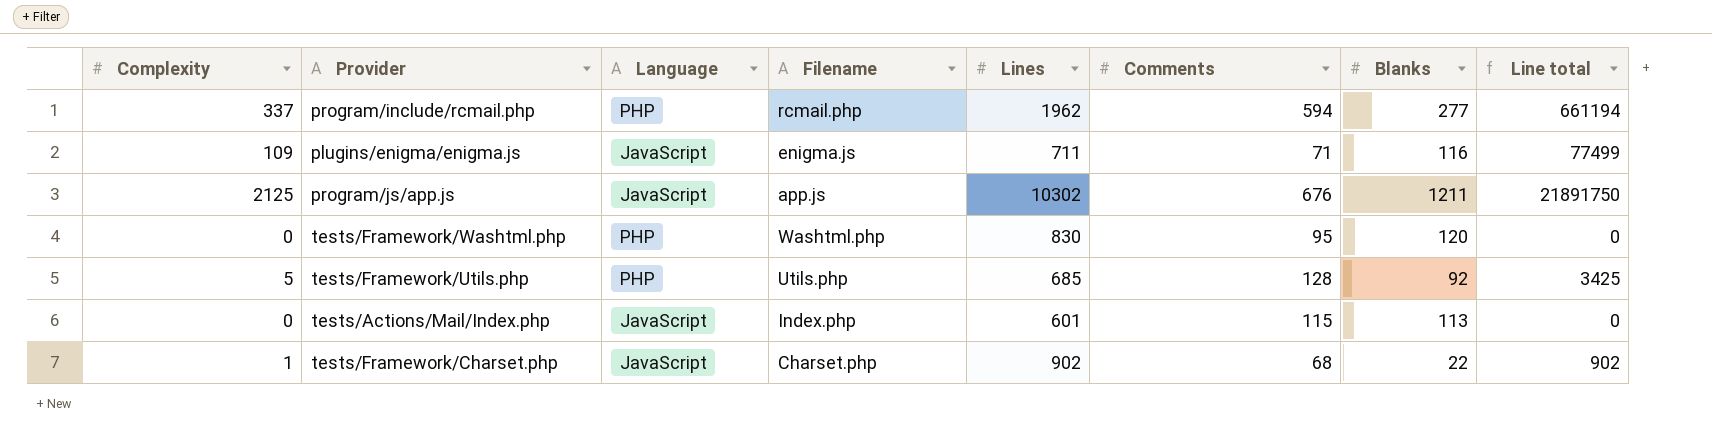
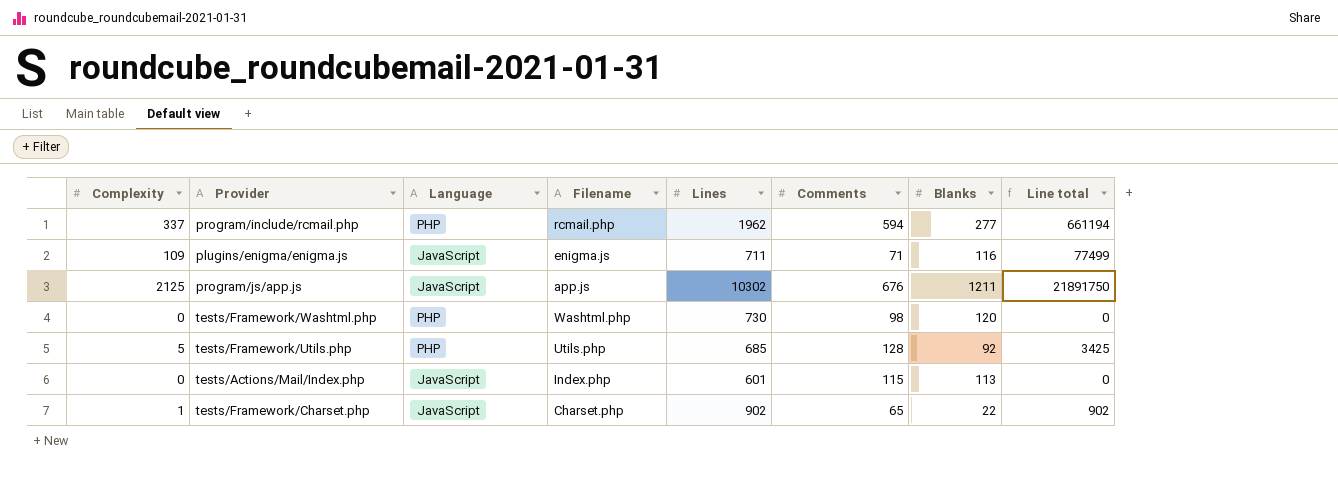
tests/Framework/Washtml.php | Lines: 830 -> 730
tests/Framework/Washtml.php | Comments: 95 -> 98
tests/Framework/Charset.php | Comments: 68 -> 65

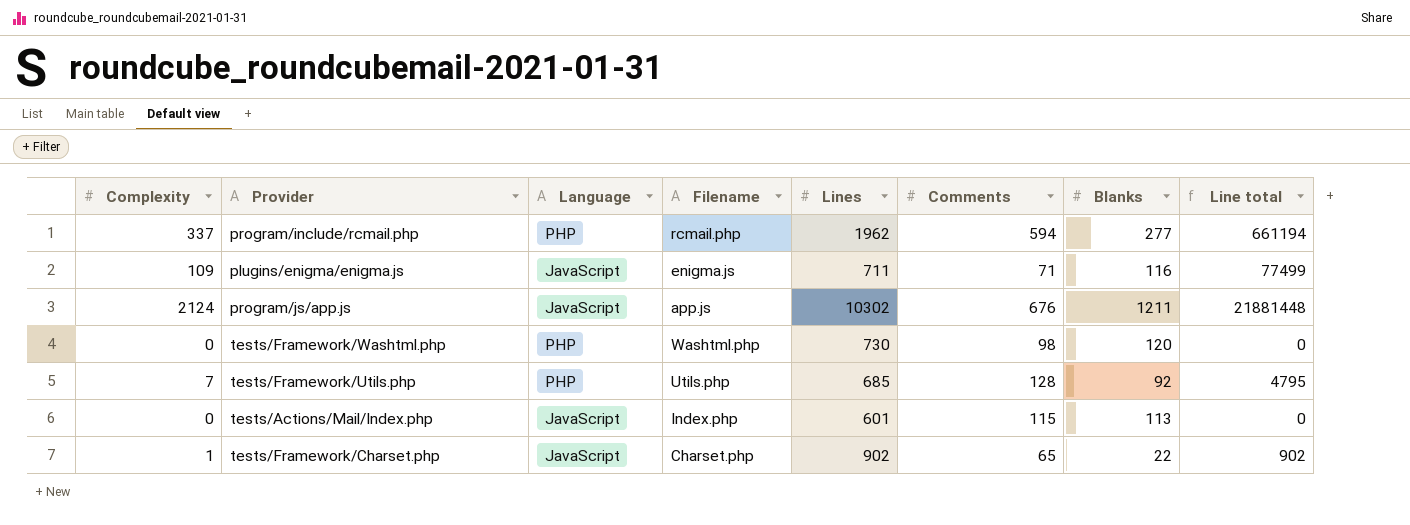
program/js/app.js | Complexity: 2125 -> 2124
program/js/app.js | Line total: 21891750 -> 21881448
tests/Framework/Utils.php | Complexity: 5 -> 7
tests/Framework/Utils.php | Line total: 3425 -> 4795

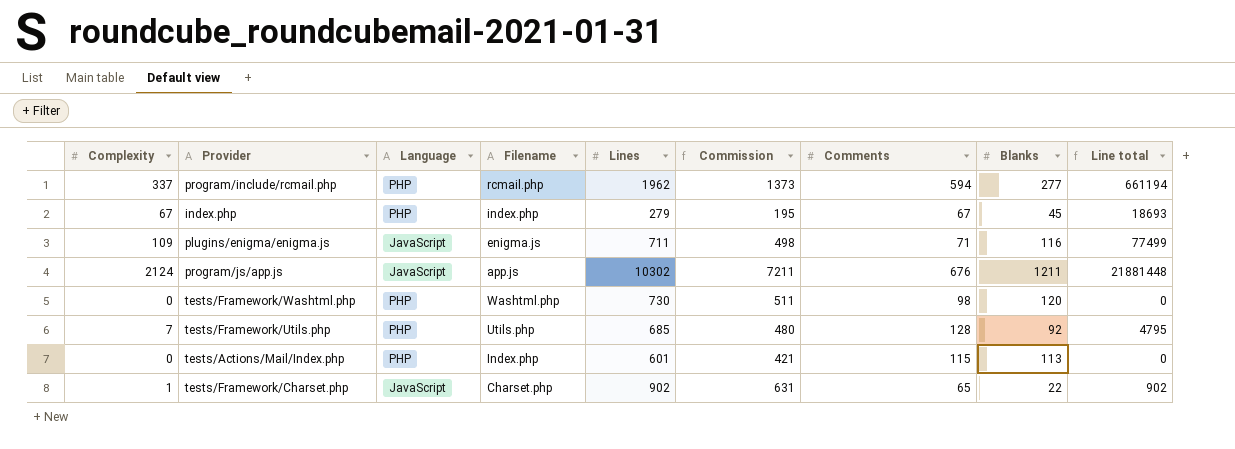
column Commission | formula: none -> [Lines] * 0.7
row index.php: none -> 67 | PHP | index.php | 279 | 195 | 67 | 45 | 18693
tests/Actions/Mail/Index.php | Language: JavaScript -> PHP

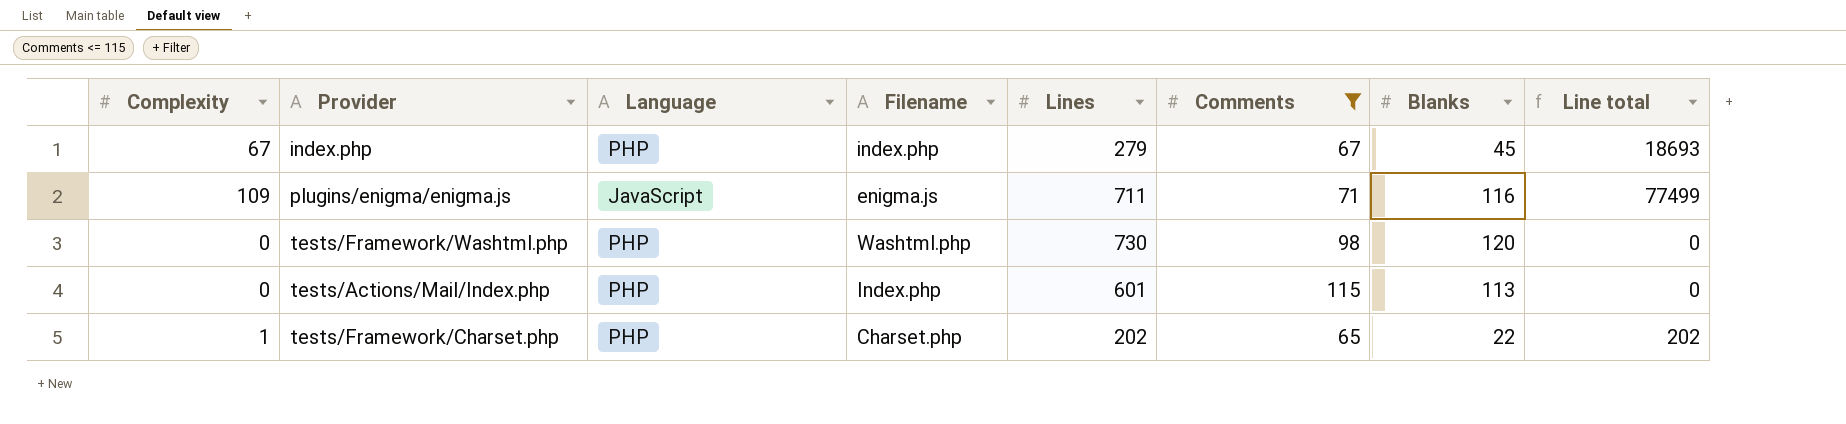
filter: none -> Comments <= 115
column Commission | formula: [Lines] * 0.7 -> none
tests/Framework/Charset.php | Language: JavaScript -> PHP
tests/Framework/Charset.php | Lines: 902 -> 202
tests/Framework/Charset.php | Line total: 902 -> 202

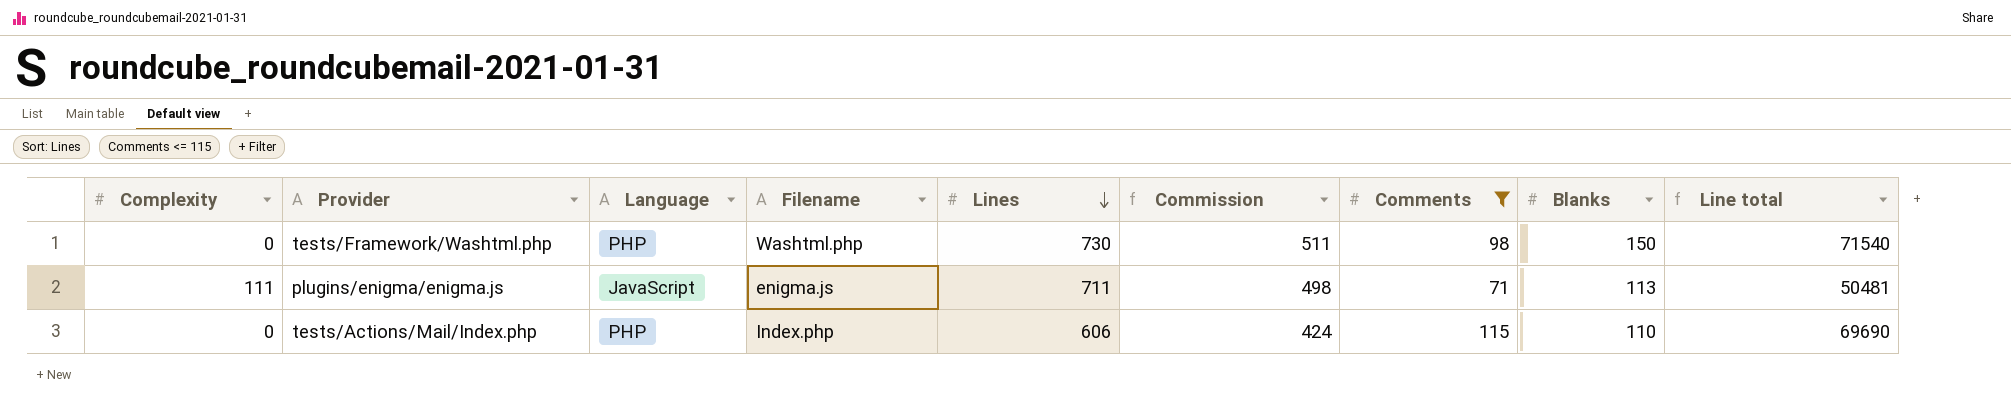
row order: none -> Lines descending
column Commission | formula: none -> [Lines] * 0.7
column Line total | formula: [Complexity] * [Lines] -> [Lines] * [Comments]
row index.php: 67 | PHP | index.php | 279 | 67 | 45 | 18693 -> none
row tests/Framework/Charset.php: 1 | PHP | Charset.php | 202 | 65 | 22 | 202 -> none
tests/Framework/Washtml.php | Blanks: 120 -> 150
plugins/enigma/enigma.js | Complexity: 109 -> 111
plugins/enigma/enigma.js | Blanks: 116 -> 113
tests/Actions/Mail/Index.php | Lines: 601 -> 606
tests/Actions/Mail/Index.php | Blanks: 113 -> 110

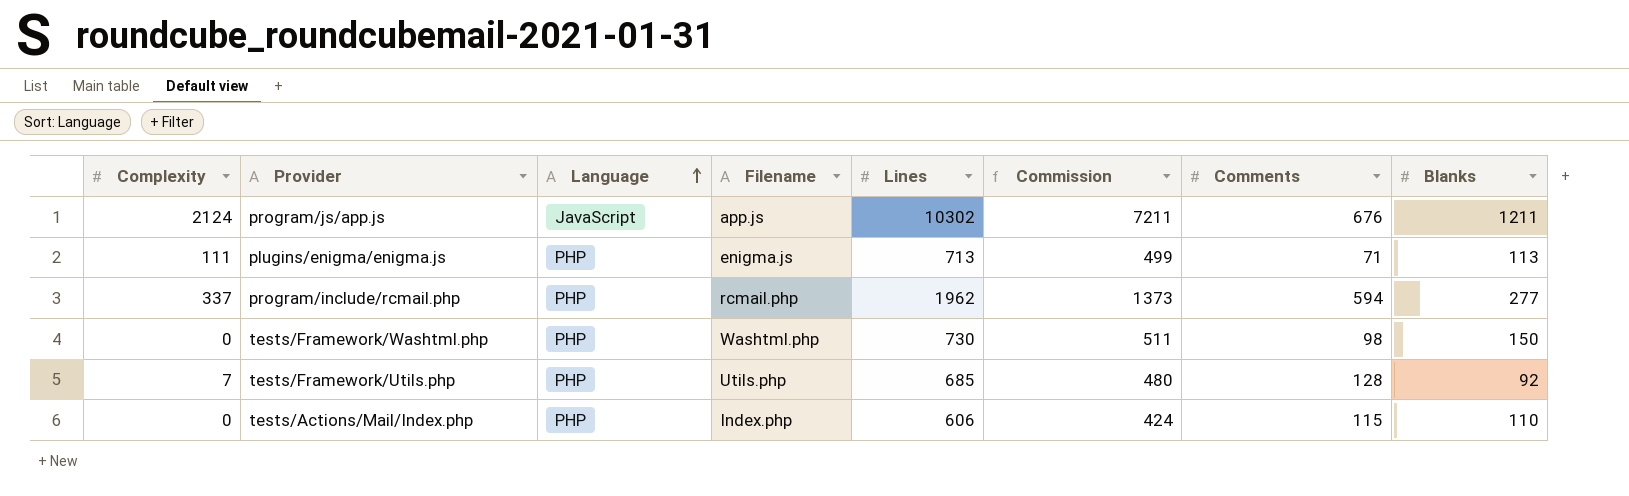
filter: Comments <= 115 -> none
row order: Lines descending -> Language ascending
column Line total | formula: [Lines] * [Comments] -> none
plugins/enigma/enigma.js | Language: JavaScript -> PHP
plugins/enigma/enigma.js | Lines: 711 -> 713
plugins/enigma/enigma.js | Commission: 498 -> 499

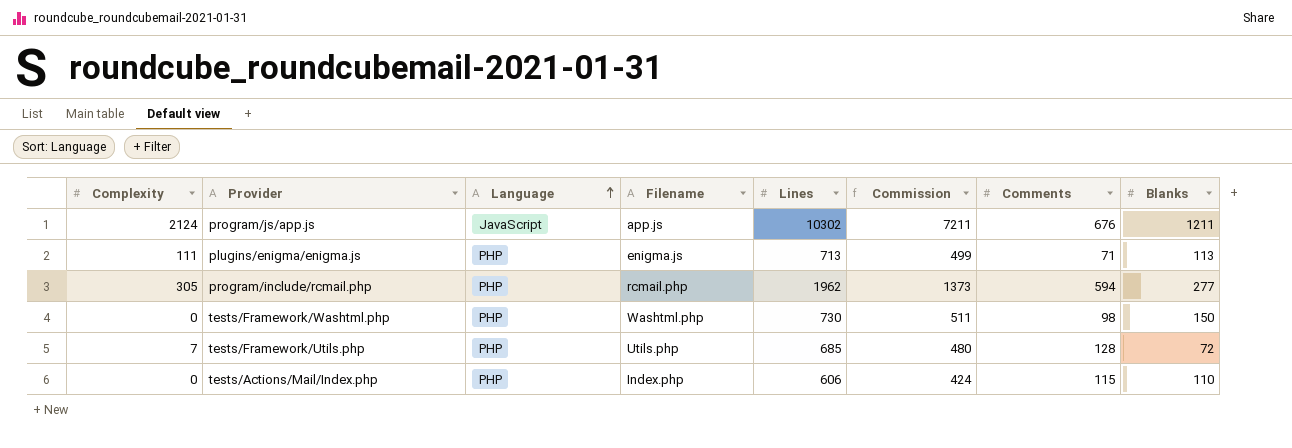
program/include/rcmail.php | Complexity: 337 -> 305
tests/Framework/Utils.php | Blanks: 92 -> 72

